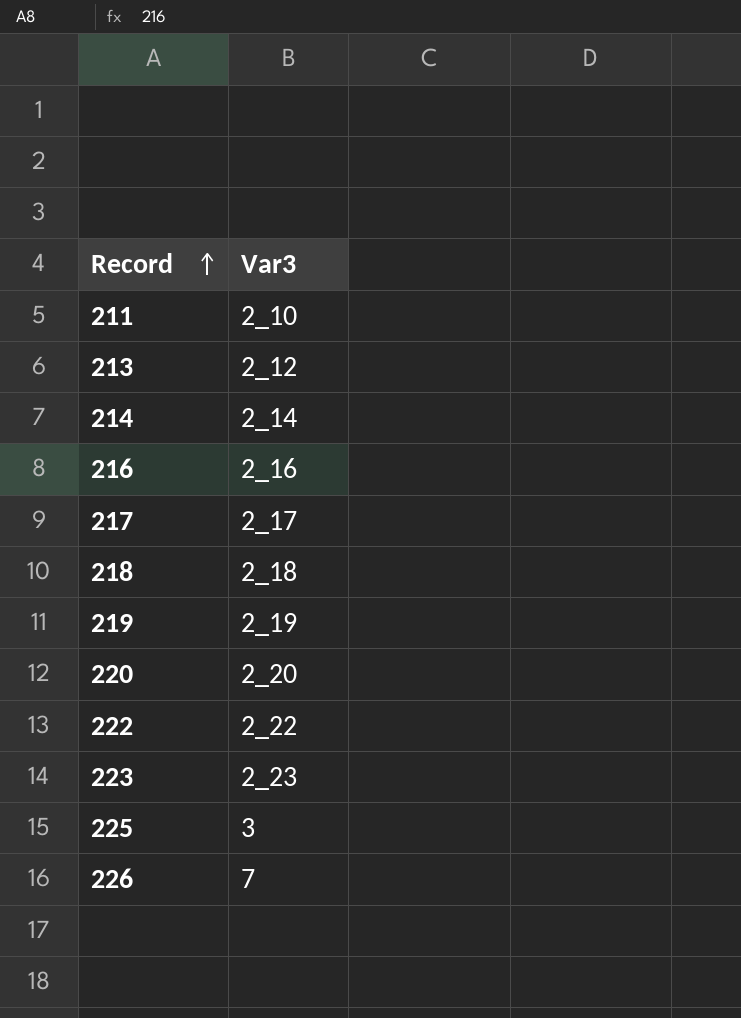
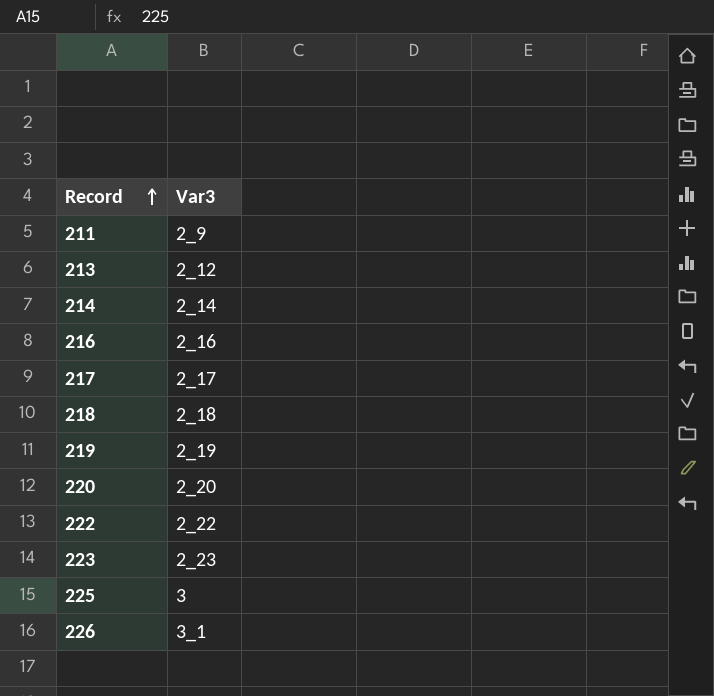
211 | Var3: 2_10 -> 2_9
226 | Var3: 7 -> 3_1

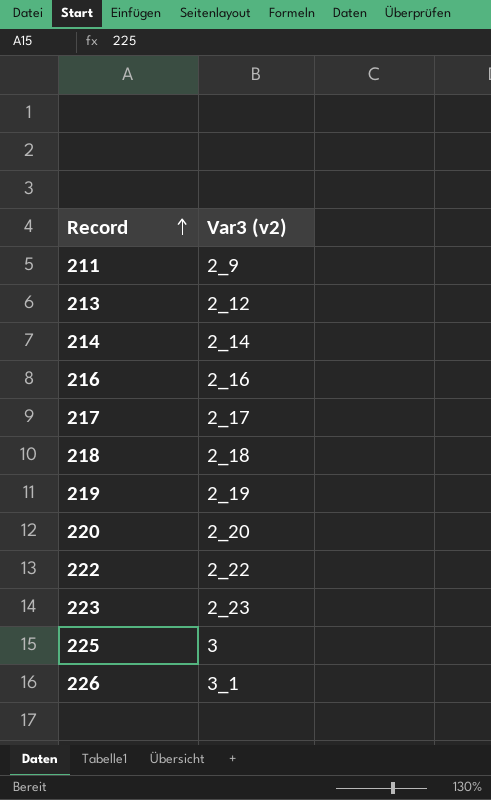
column name: Var3 -> Var3 (v2)

